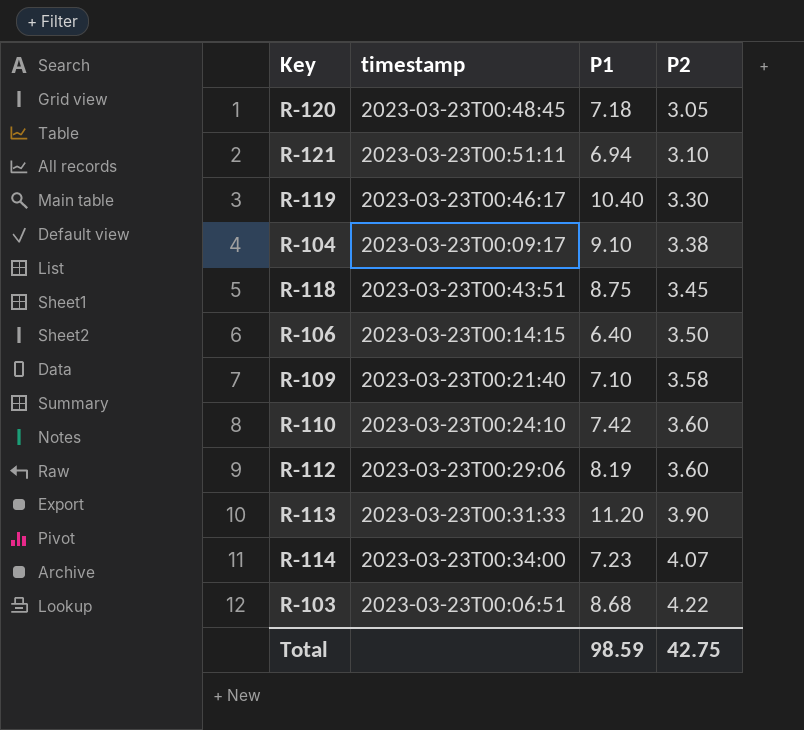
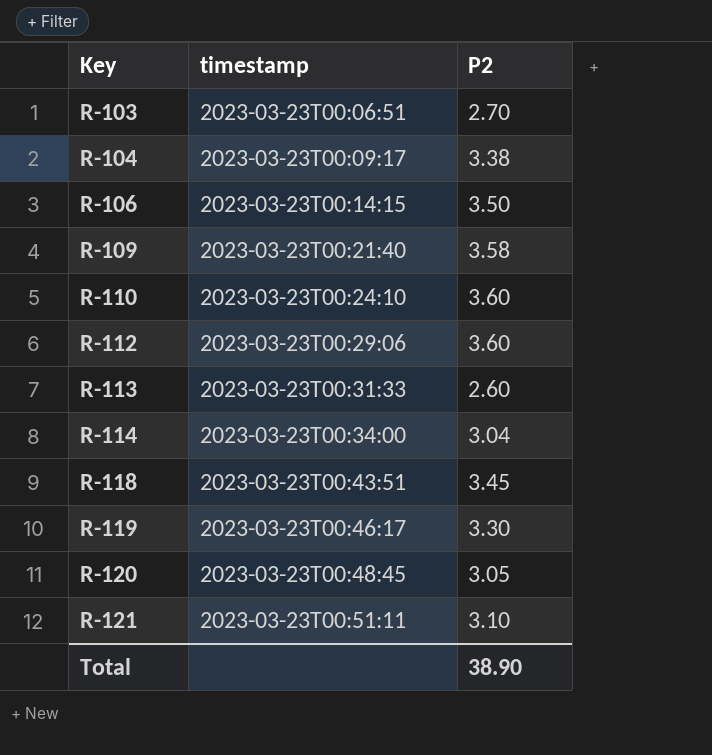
row order: P2 ascending -> Key ascending
column P1 | position: 3 -> none
R-103 | P2: 4.22 -> 2.70
R-113 | P2: 3.90 -> 2.60
R-114 | P2: 4.07 -> 3.04
Total | P2: 42.75 -> 38.90

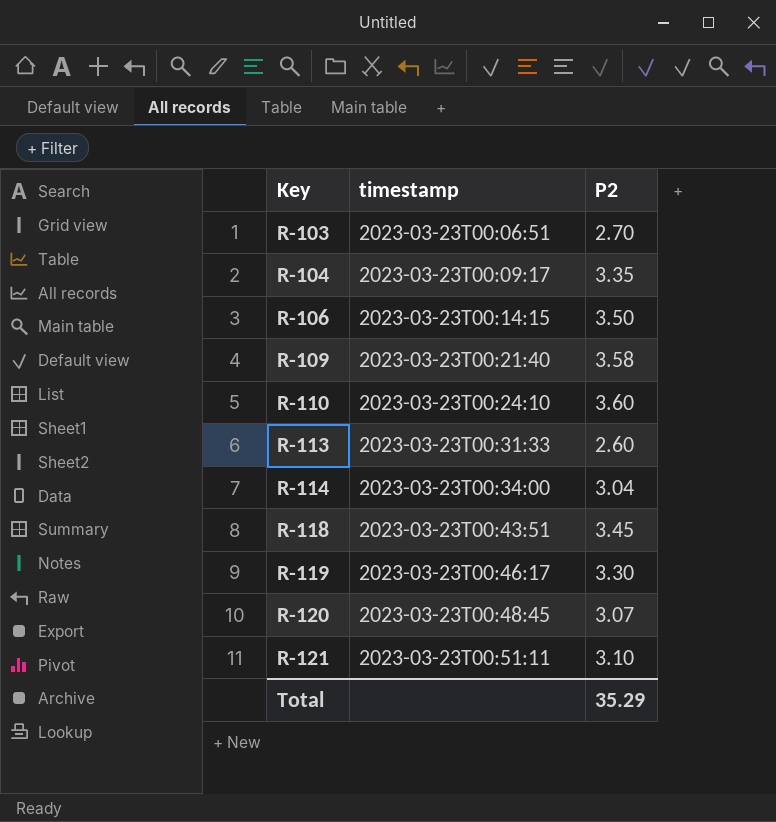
row R-112: 2023-03-23T00:29:06 | 3.60 -> none
R-104 | P2: 3.38 -> 3.35
R-120 | P2: 3.05 -> 3.07
Total | P2: 38.90 -> 35.29

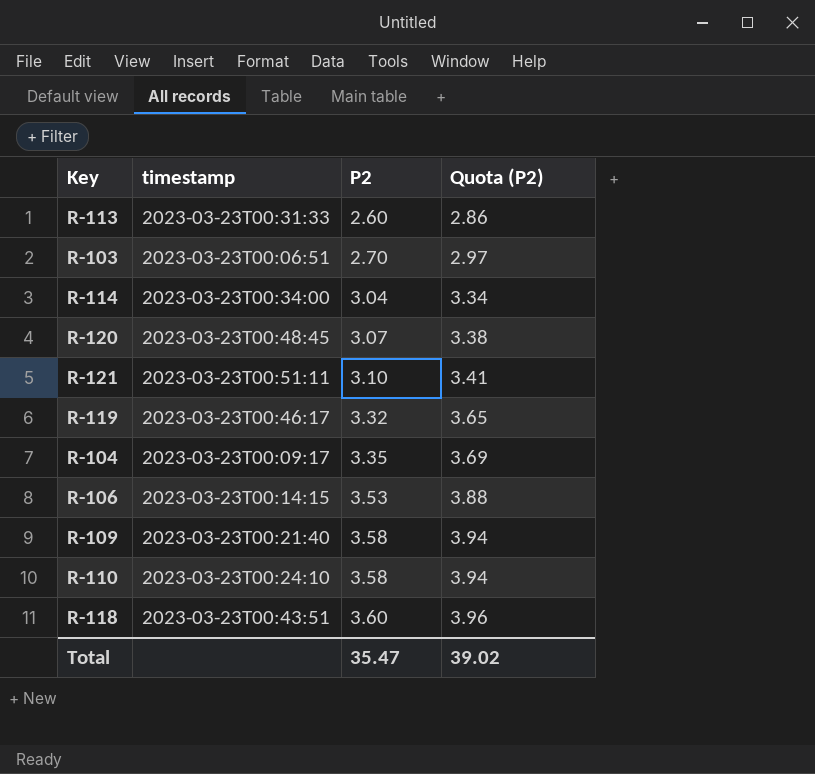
row order: Key ascending -> P2 ascending
column Quota (P2) | formula: none -> [P2] * 1.1
R-119 | P2: 3.30 -> 3.32
R-106 | P2: 3.50 -> 3.53
R-110 | P2: 3.60 -> 3.58
R-118 | P2: 3.45 -> 3.60
Total | P2: 35.29 -> 35.47

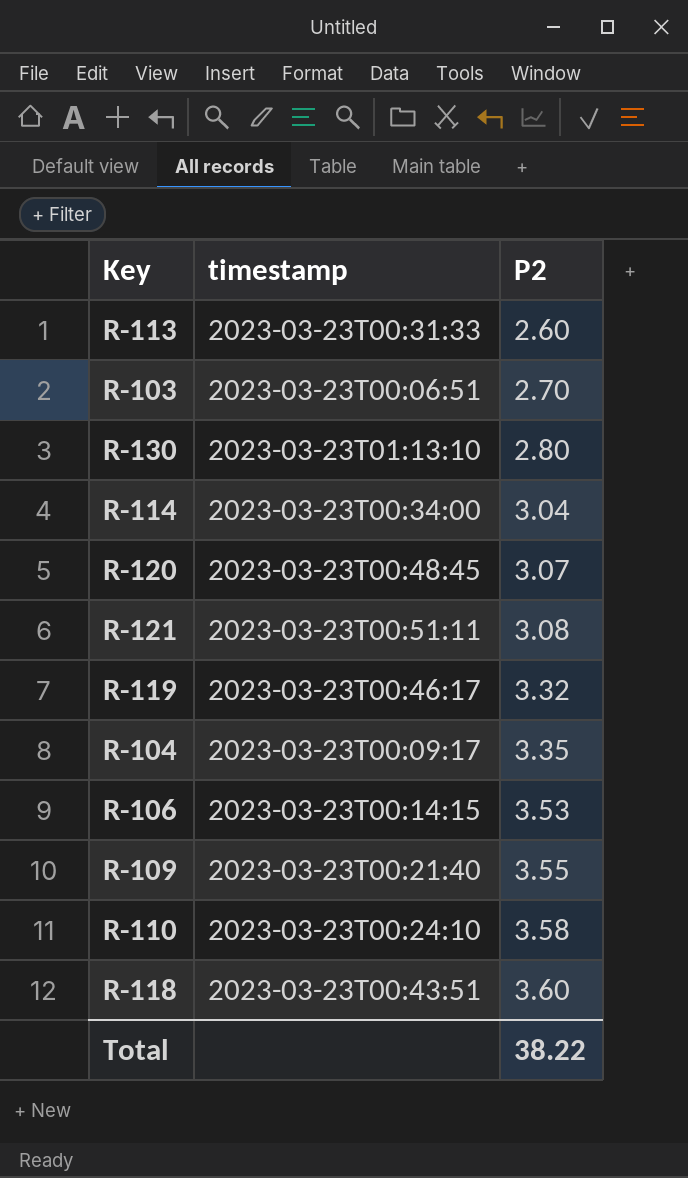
column Quota (P2) | formula: [P2] * 1.1 -> none
row R-130: none -> 2023-03-23T01:13:10 | 2.80
R-121 | P2: 3.10 -> 3.08
R-109 | P2: 3.58 -> 3.55
Total | P2: 35.47 -> 38.22

